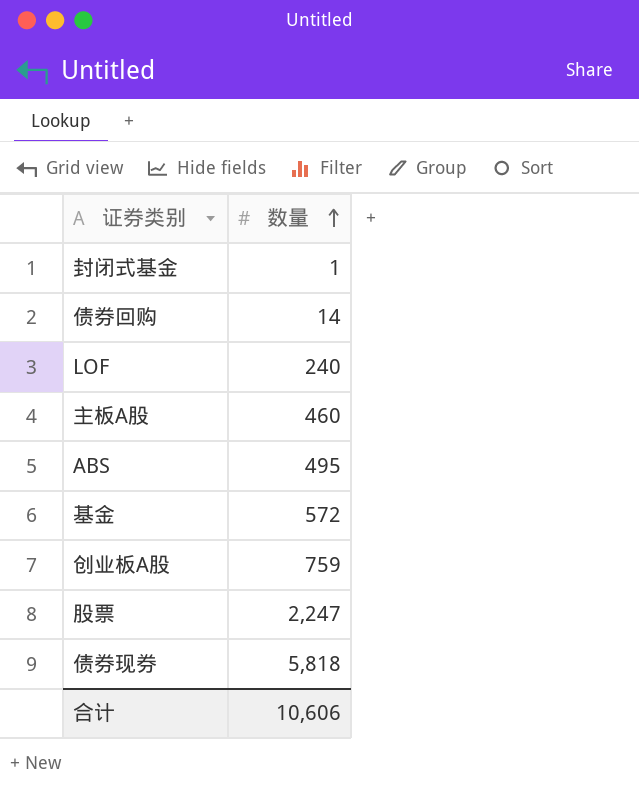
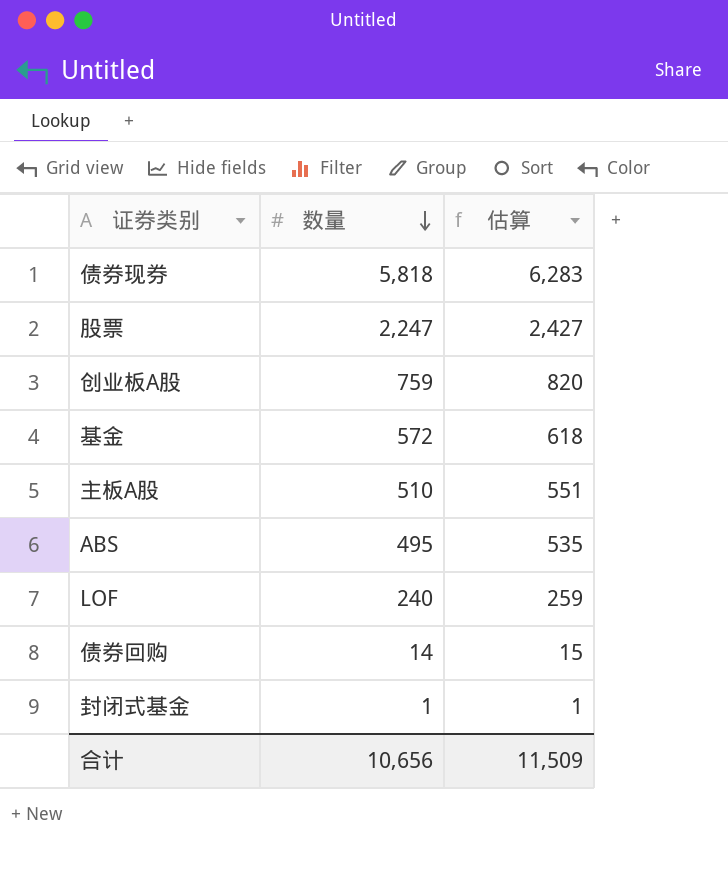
row order: 数量 ascending -> 数量 descending
column 估算 | formula: none -> [数量] * 1.08
主板A股 | 数量: 460 -> 510
合计 | 数量: 10,606 -> 10,656

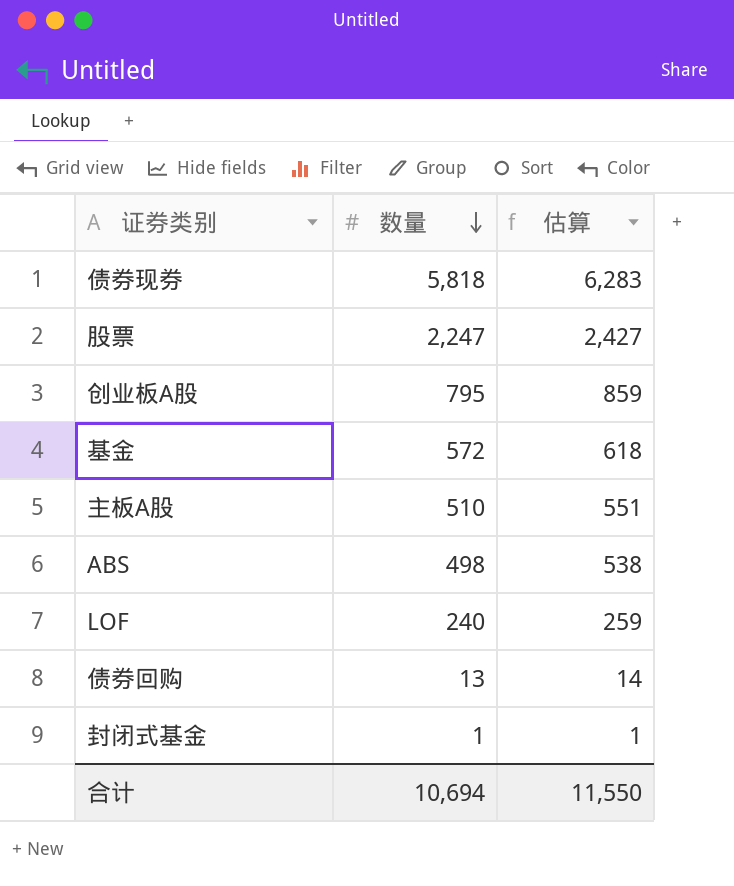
创业板A股 | 数量: 759 -> 795
创业板A股 | 估算: 820 -> 859
ABS | 数量: 495 -> 498
ABS | 估算: 535 -> 538
债券回购 | 数量: 14 -> 13
债券回购 | 估算: 15 -> 14
合计 | 数量: 10,656 -> 10,694
合计 | 估算: 11,509 -> 11,550

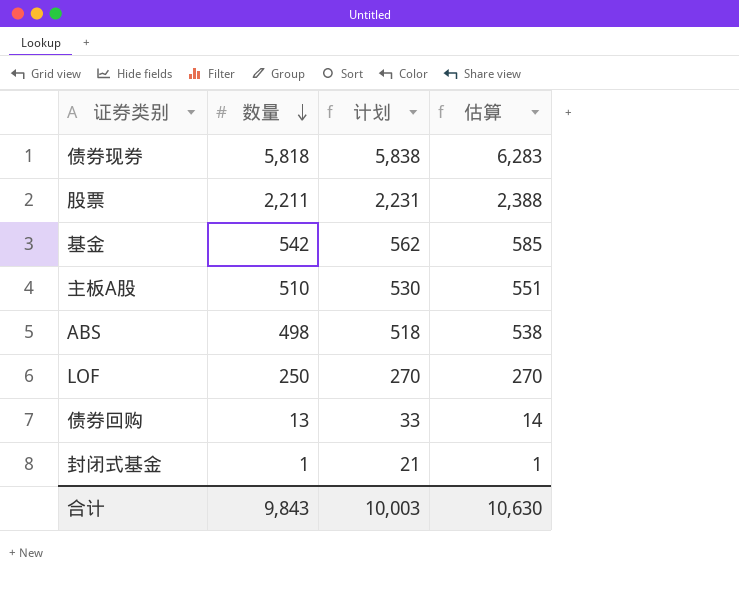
column 计划 | formula: none -> [数量] + 20
row 创业板A股: 795 | 859 -> none
股票 | 数量: 2,247 -> 2,211
股票 | 估算: 2,427 -> 2,388
基金 | 数量: 572 -> 542
基金 | 估算: 618 -> 585
LOF | 数量: 240 -> 250
LOF | 估算: 259 -> 270
合计 | 数量: 10,694 -> 9,843
合计 | 估算: 11,550 -> 10,630

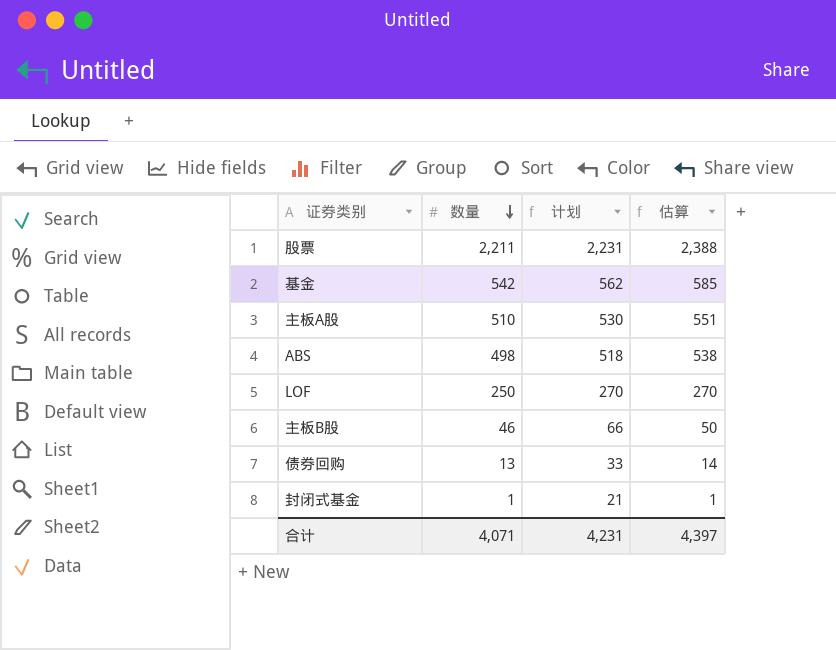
row 债券现券: 5,818 | 5,838 | 6,283 -> none
row 主板B股: none -> 46 | 66 | 50
合计 | 数量: 9,843 -> 4,071
合计 | 计划: 10,003 -> 4,231
合计 | 估算: 10,630 -> 4,397

